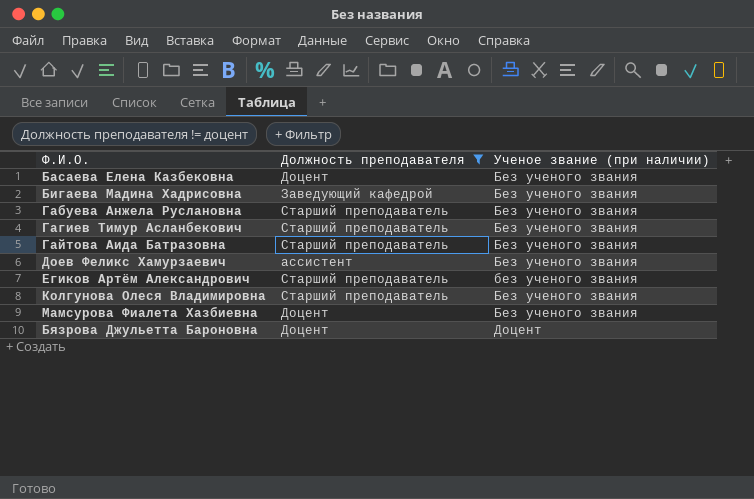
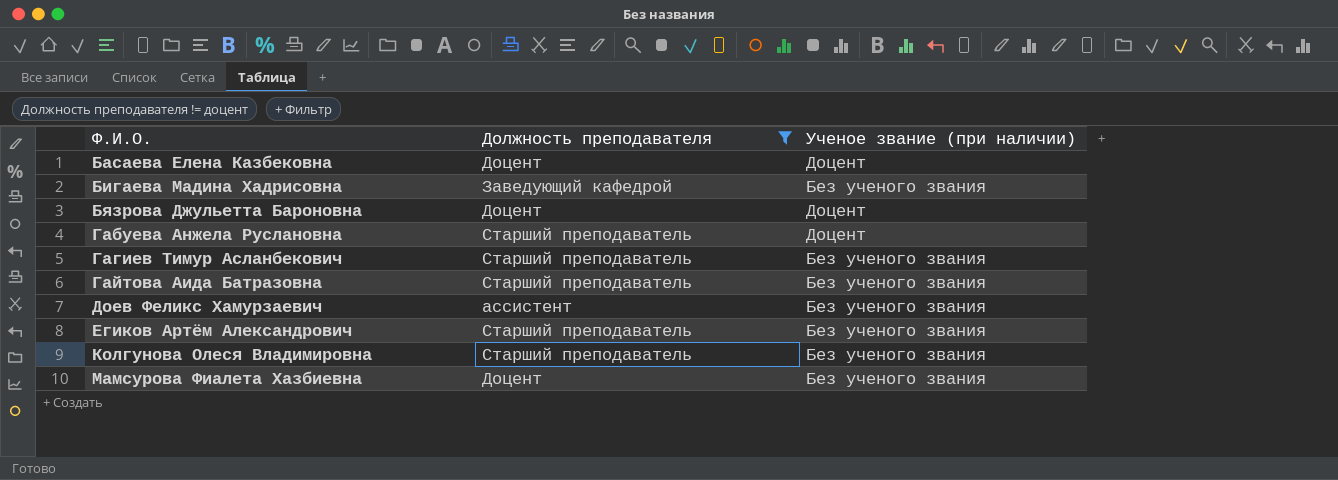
row order: Ученое звание (при наличии) ascending -> Ф.И.О. ascending
Басаева Елена Казбековна | Ученое звание (при наличии): Без ученого звания -> Доцент
Габуева Анжела Руслановна | Ученое звание (при наличии): Без ученого звания -> Доцент
Егиков Артём Александрович | Ученое звание (при наличии): без ученого звания -> Без ученого звания

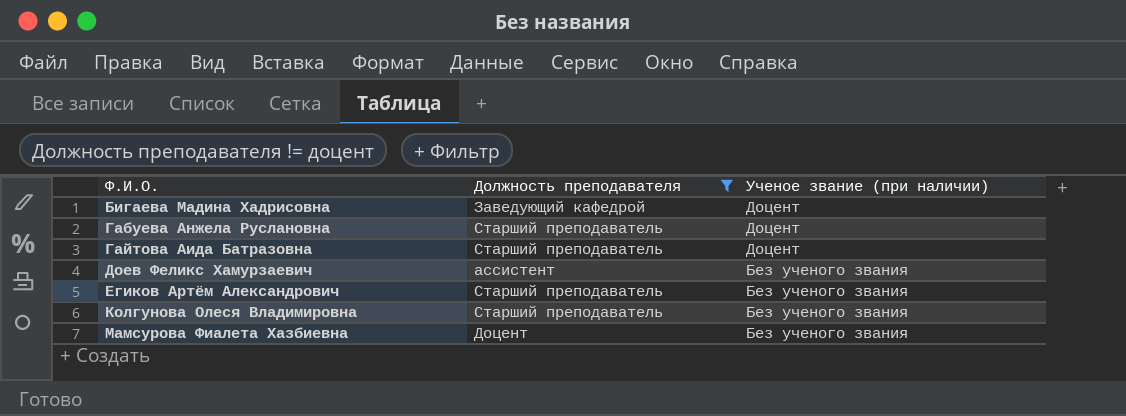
row Басаева Елена Казбековна: Доцент | Доцент -> none
row Бязрова Джульетта Бароновна: Доцент | Доцент -> none
row Гагиев Тимур Асланбекович: Старший преподаватель | Без ученого звания -> none
Бигаева Мадина Хадрисовна | Ученое звание (при наличии): Без ученого звания -> Доцент
Гайтова Аида Батразовна | Ученое звание (при наличии): Без ученого звания -> Доцент

